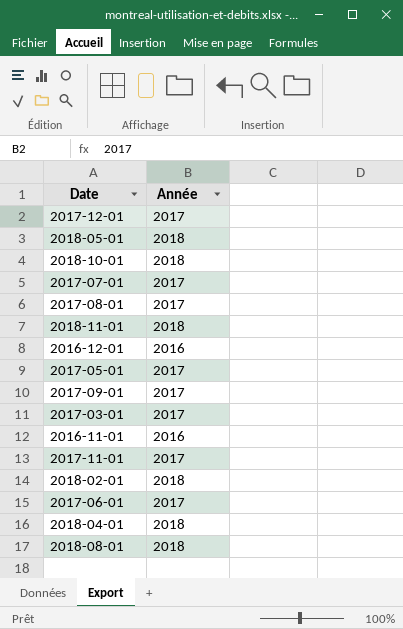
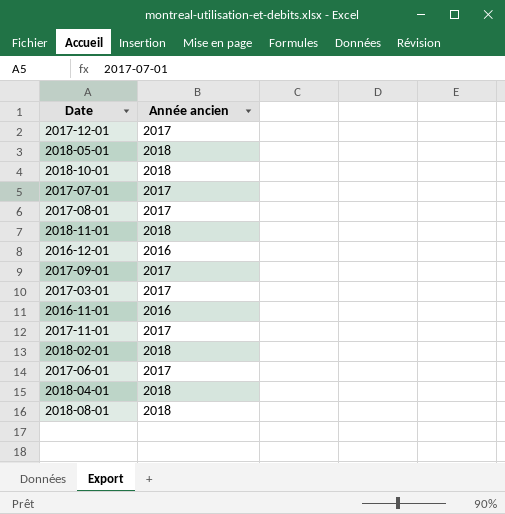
column name: Année -> Année ancien
row 2017-05-01: 2017 -> none

